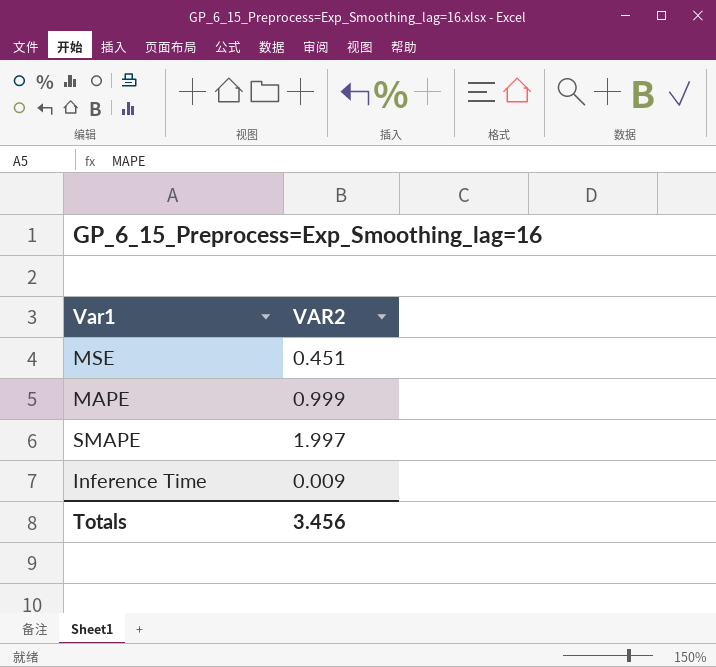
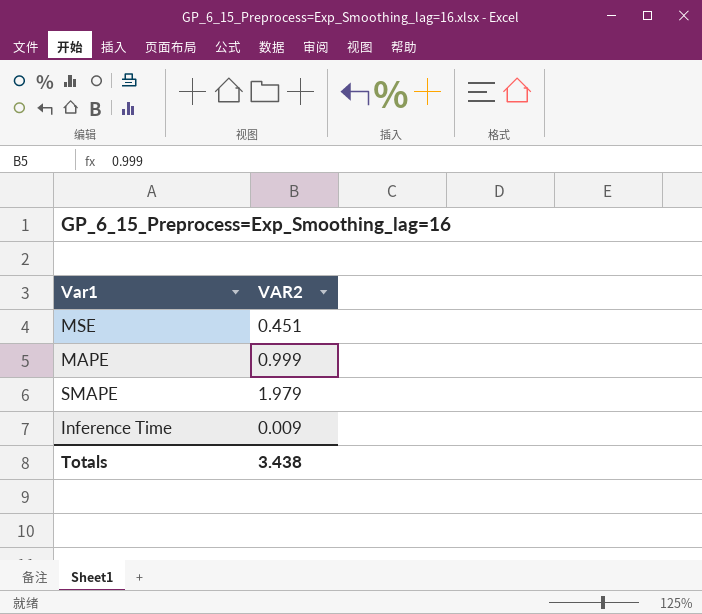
SMAPE | VAR2: 1.997 -> 1.979
Totals | VAR2: 3.456 -> 3.438

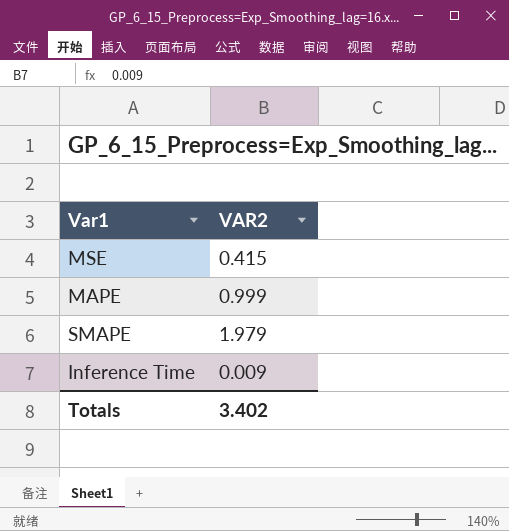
MSE | VAR2: 0.451 -> 0.415
Totals | VAR2: 3.438 -> 3.402

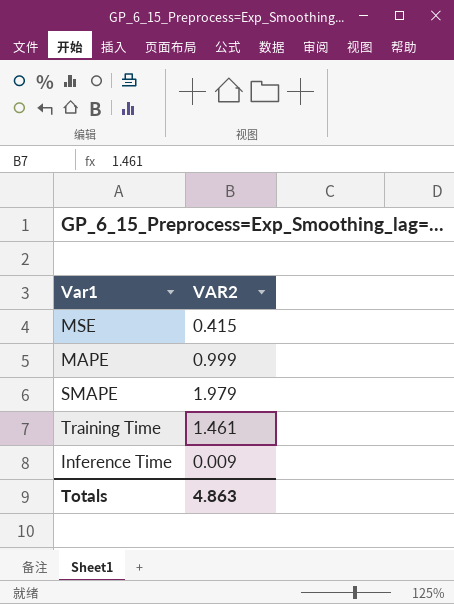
row Training Time: none -> 1.461
Totals | VAR2: 3.402 -> 4.863

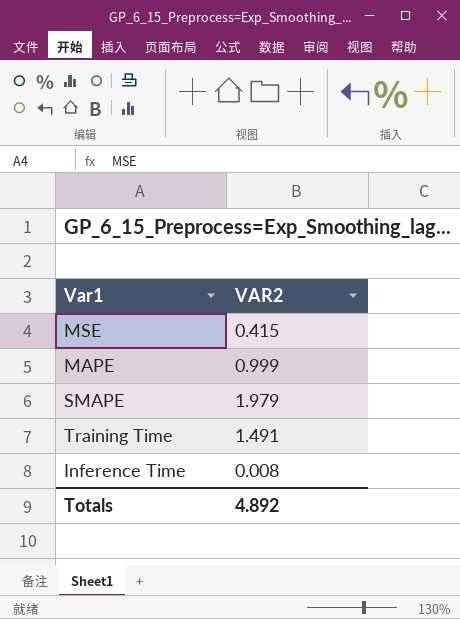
Training Time | VAR2: 1.461 -> 1.491
Inference Time | VAR2: 0.009 -> 0.008
Totals | VAR2: 4.863 -> 4.892

